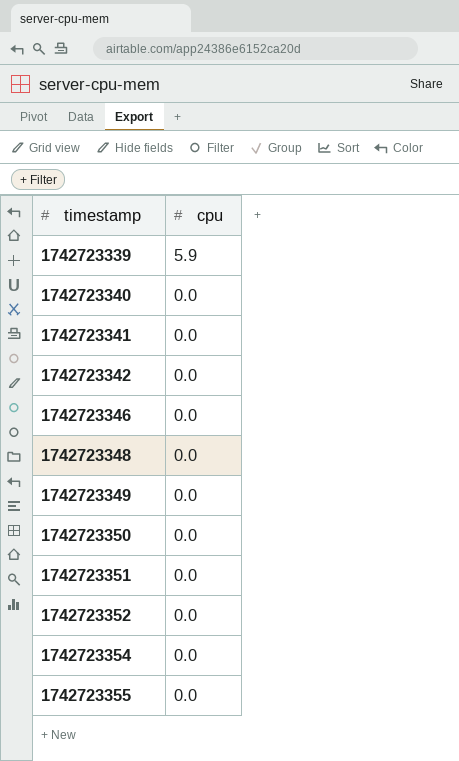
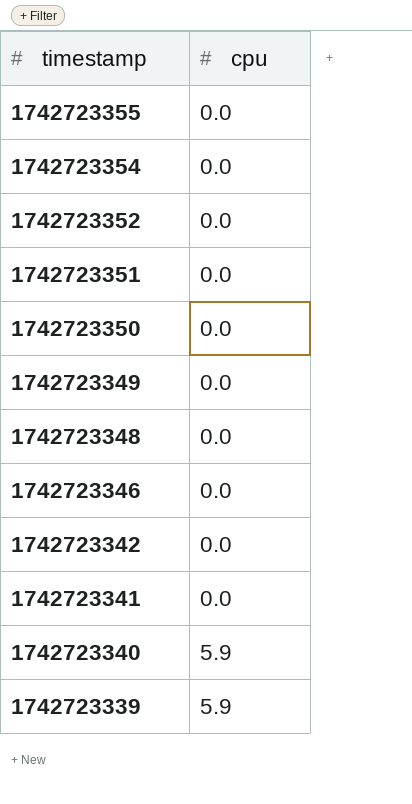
row order: timestamp ascending -> timestamp descending
1742723340 | cpu: 0.0 -> 5.9

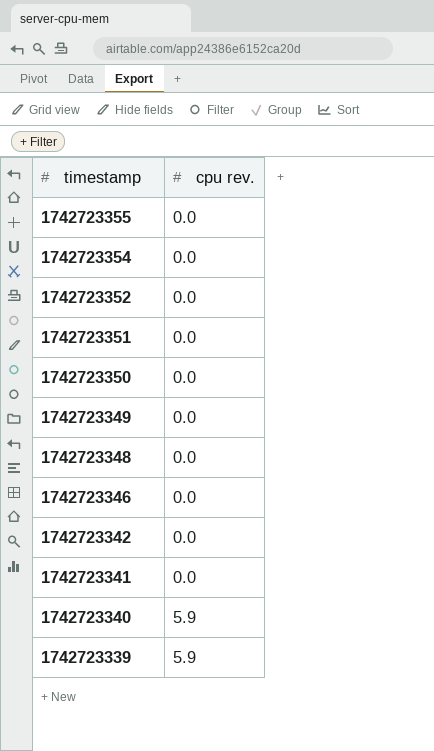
column name: cpu -> cpu rev.

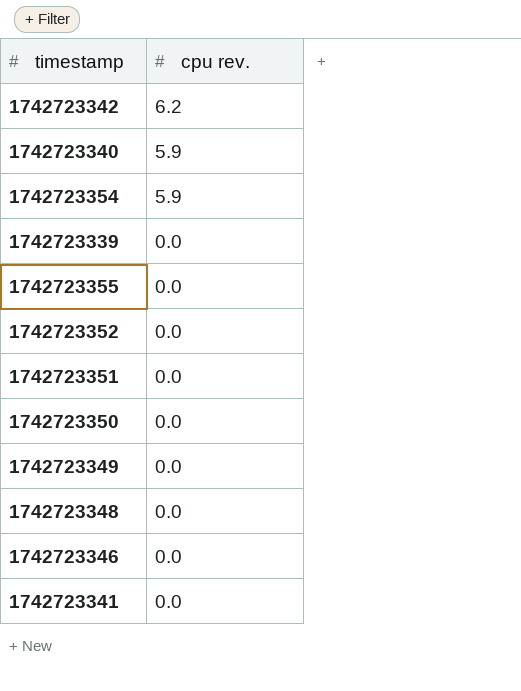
row order: timestamp descending -> cpu rev. descending
1742723342 | cpu rev.: 0.0 -> 6.2
1742723354 | cpu rev.: 0.0 -> 5.9
1742723339 | cpu rev.: 5.9 -> 0.0

